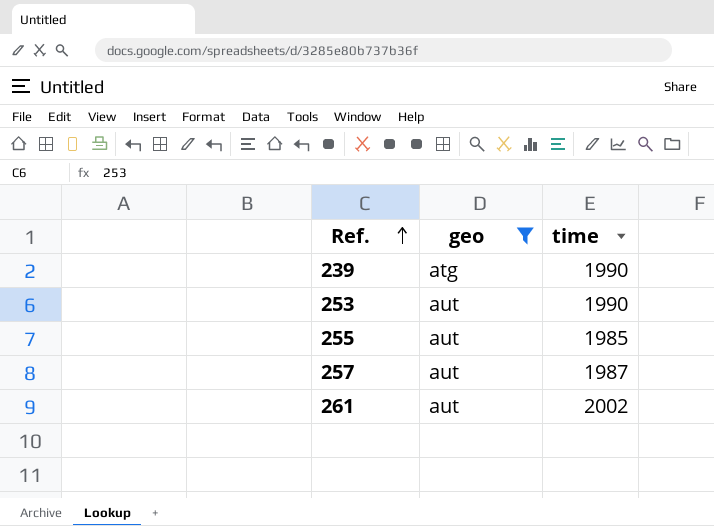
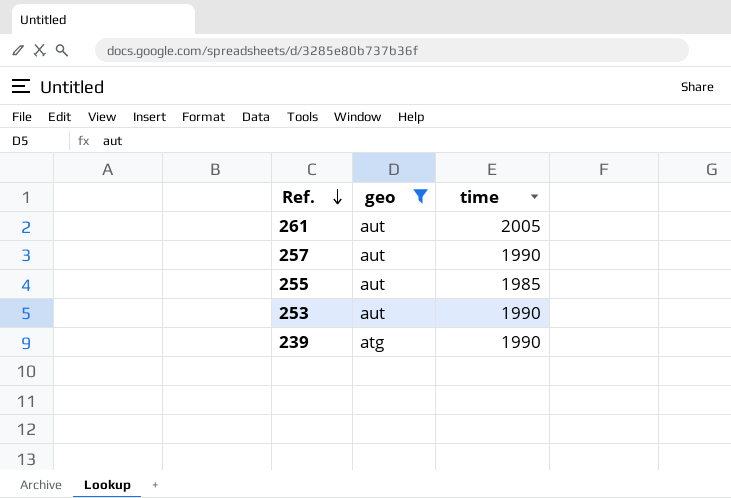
row order: Ref. ascending -> Ref. descending
261 | time: 2002 -> 2005
257 | time: 1987 -> 1990

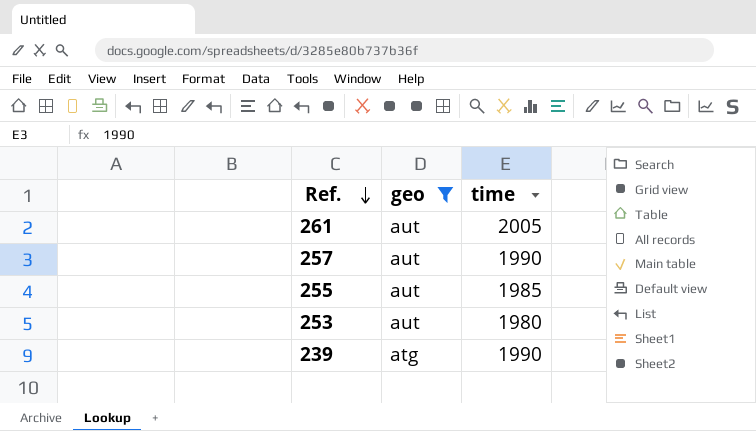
253 | time: 1990 -> 1980

